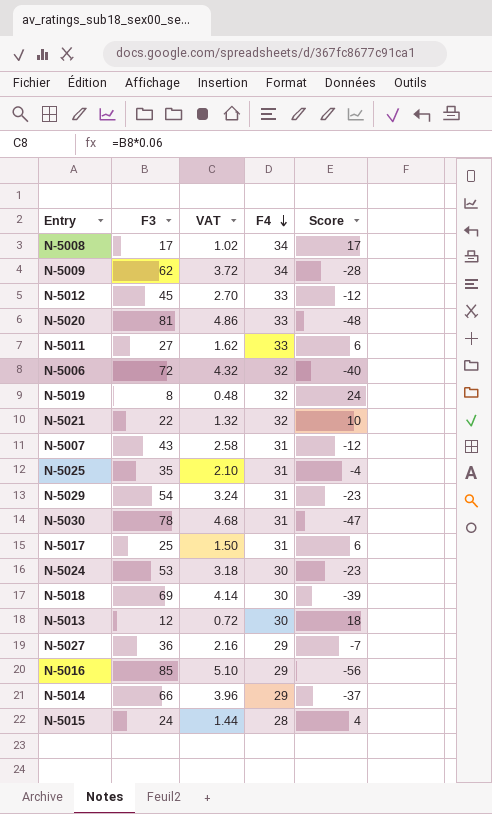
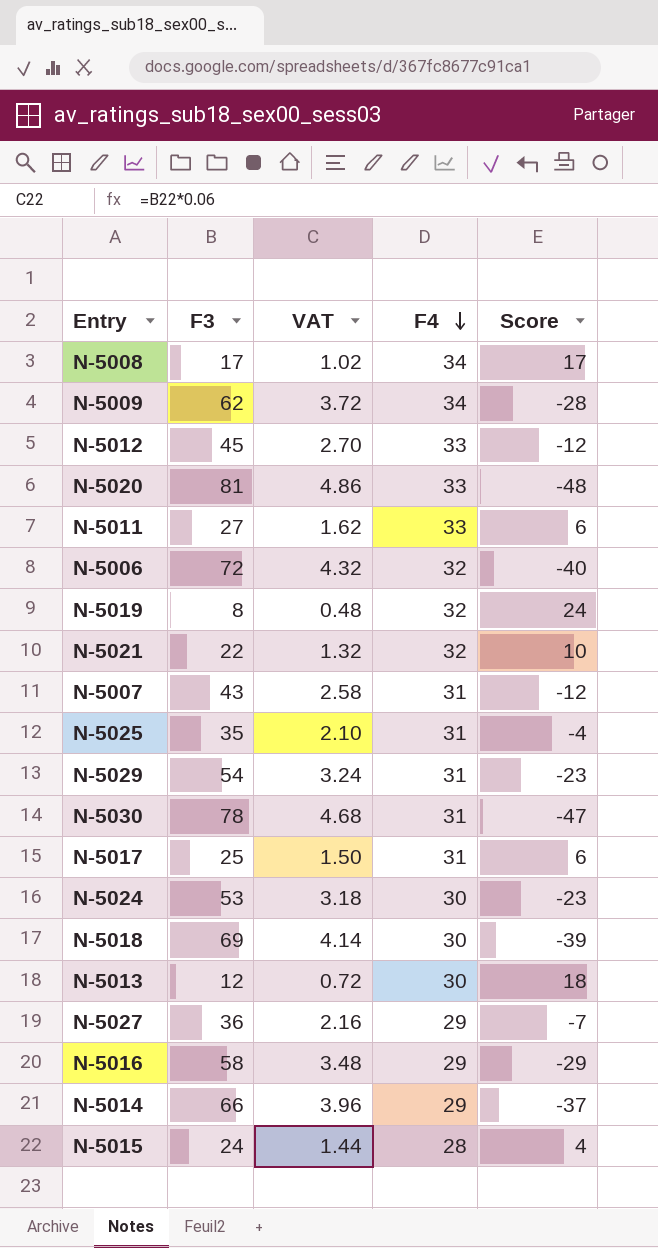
N-5016 | F3: 85 -> 58
N-5016 | VAT: 5.10 -> 3.48
N-5016 | Score: -56 -> -29

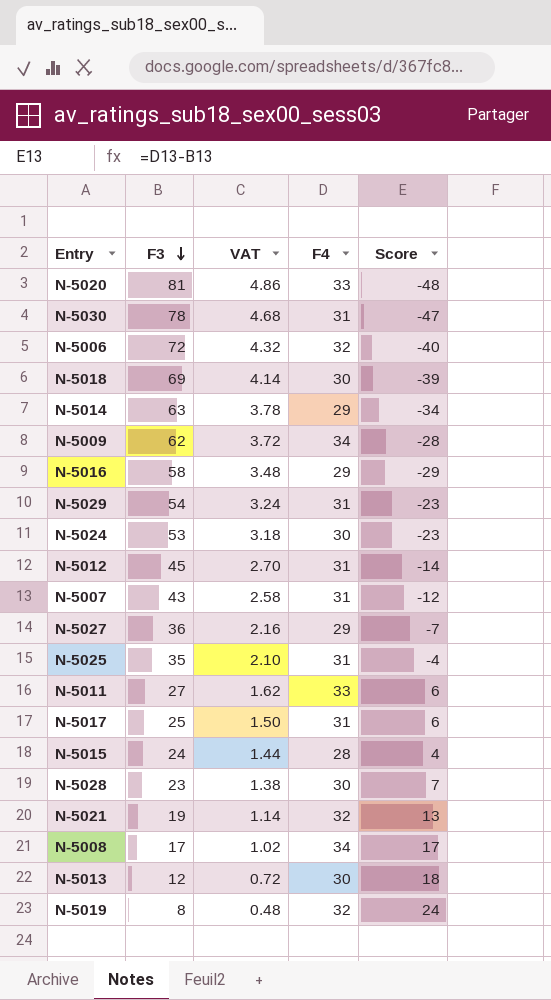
row order: F4 descending -> F3 descending
N-5014 | F3: 66 -> 63
N-5014 | VAT: 3.96 -> 3.78
N-5014 | Score: -37 -> -34
N-5012 | F4: 33 -> 31
N-5012 | Score: -12 -> -14
row N-5028: none -> 23 | 1.38 | 30 | 7
N-5021 | F3: 22 -> 19
N-5021 | VAT: 1.32 -> 1.14
N-5021 | Score: 10 -> 13

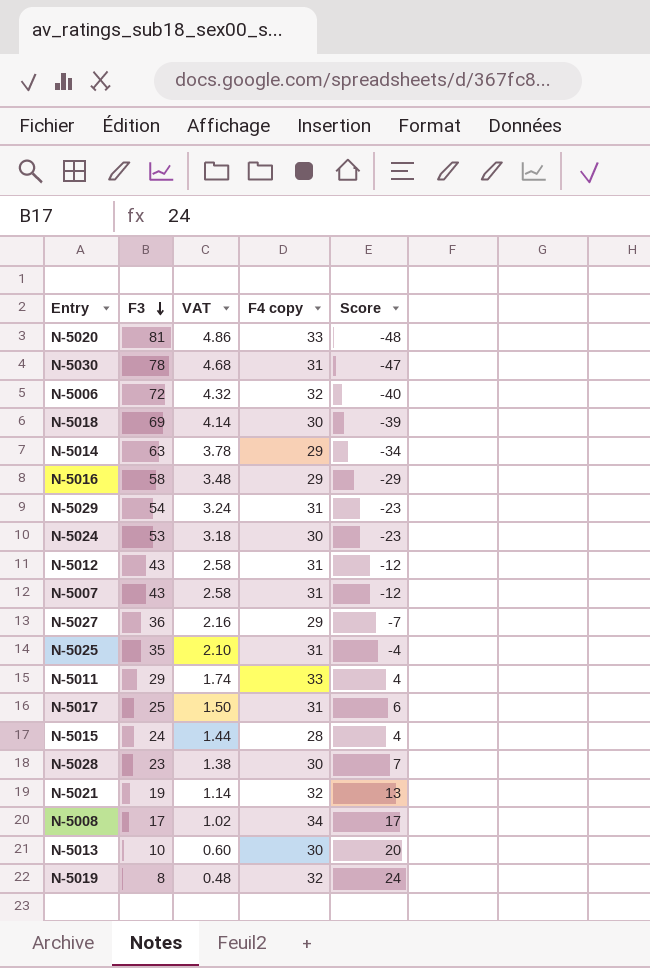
column name: F4 -> F4 copy
row N-5009: 62 | 3.72 | 34 | -28 -> none
N-5012 | F3: 45 -> 43
N-5012 | VAT: 2.70 -> 2.58
N-5012 | Score: -14 -> -12
N-5011 | F3: 27 -> 29
N-5011 | VAT: 1.62 -> 1.74
N-5011 | Score: 6 -> 4
N-5013 | F3: 12 -> 10
N-5013 | VAT: 0.72 -> 0.60
N-5013 | Score: 18 -> 20

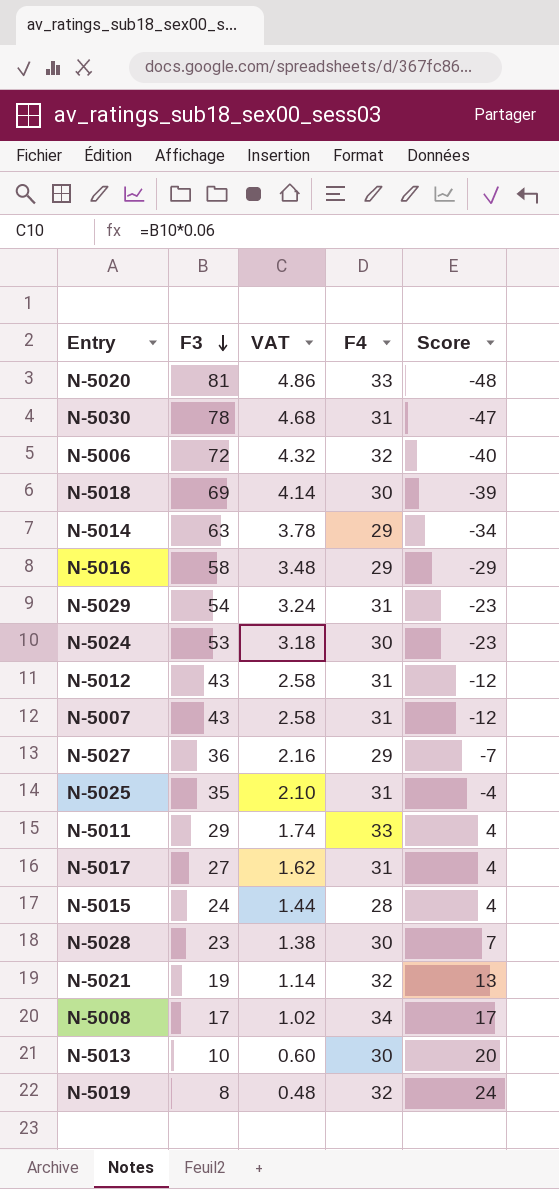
column name: F4 copy -> F4
N-5017 | F3: 25 -> 27
N-5017 | VAT: 1.50 -> 1.62
N-5017 | Score: 6 -> 4

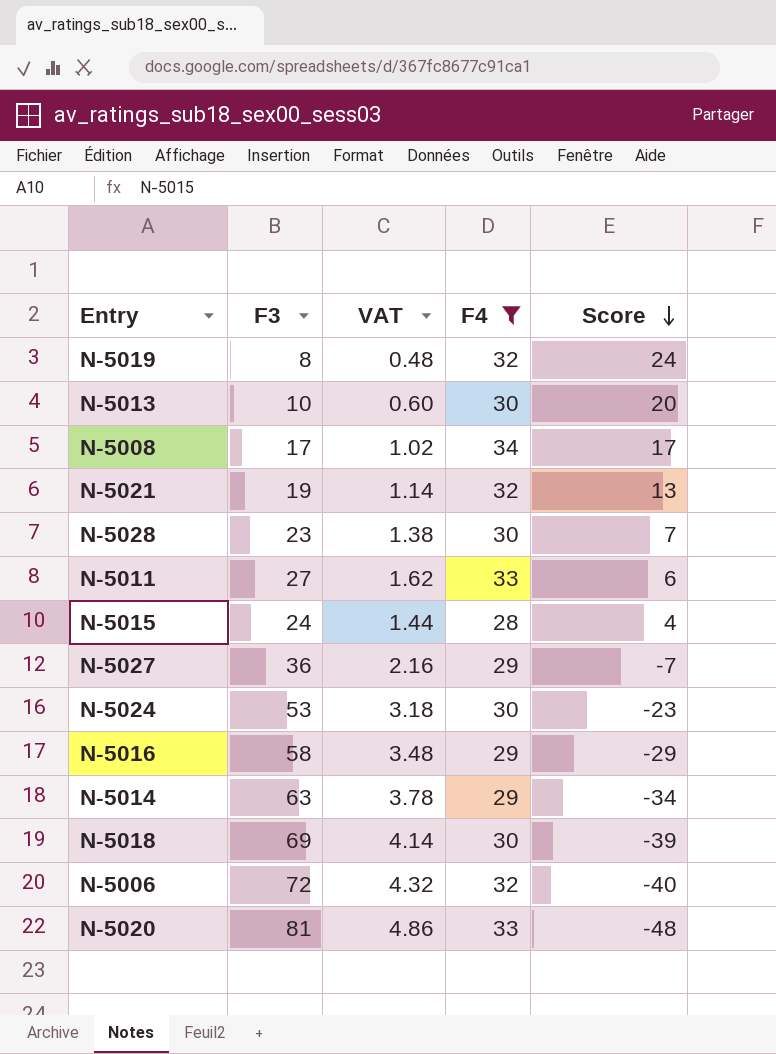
filter: none -> F4 != 31
row order: F3 descending -> Score descending
N-5011 | F3: 29 -> 27
N-5011 | VAT: 1.74 -> 1.62
N-5011 | Score: 4 -> 6

